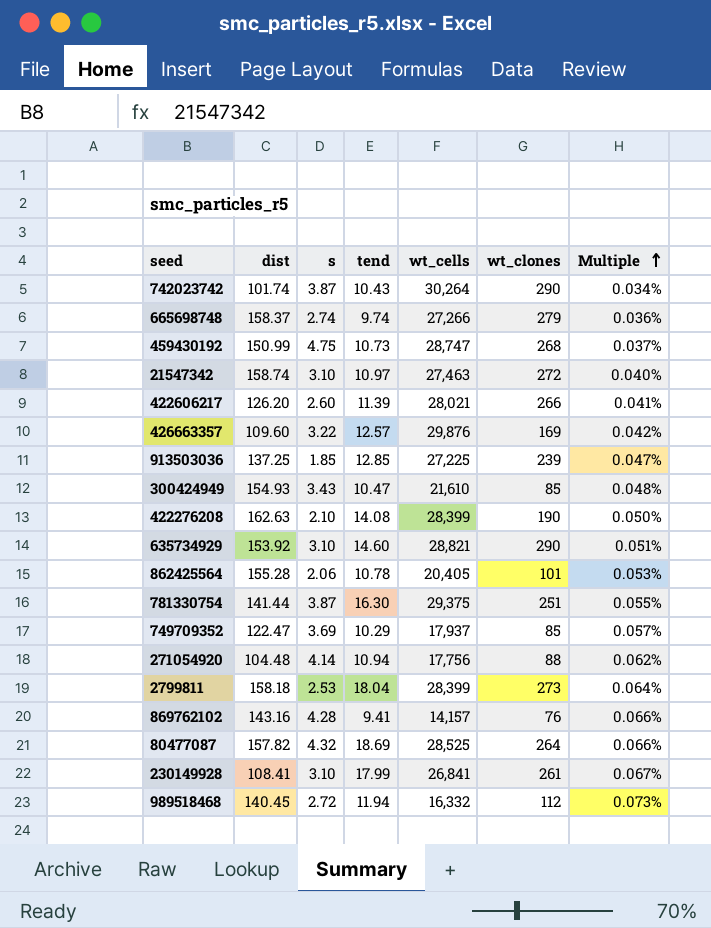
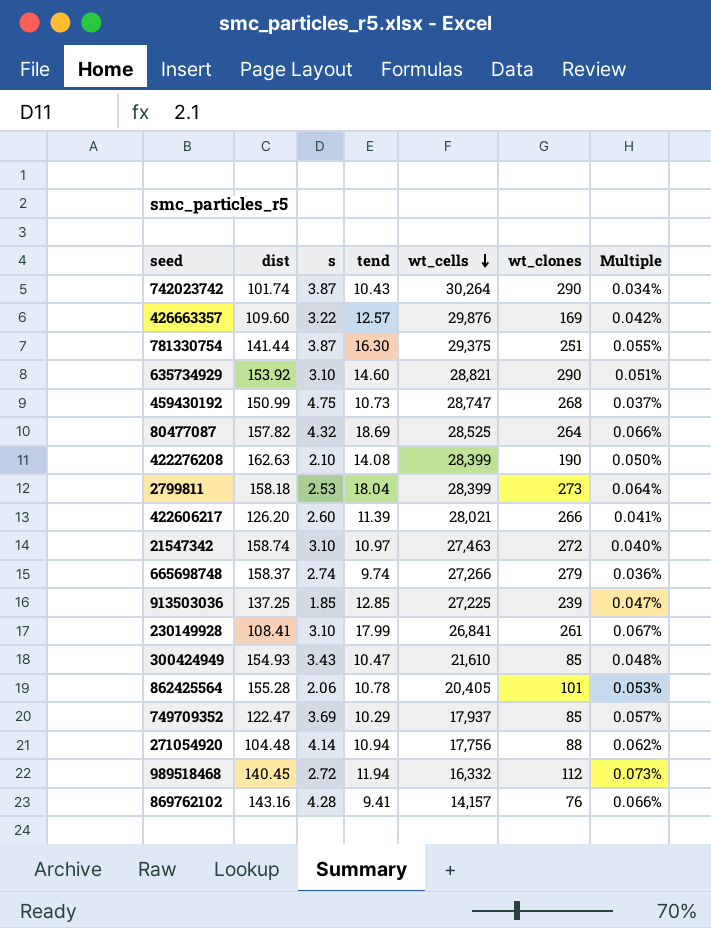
row order: Multiple ascending -> wt_cells descending

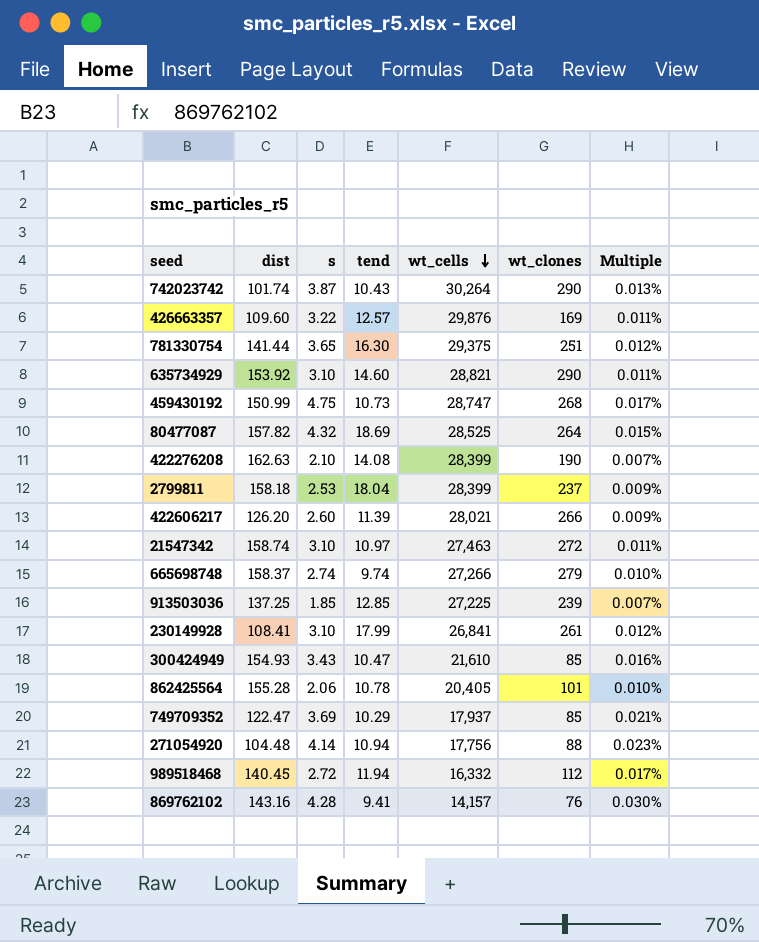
column Multiple | formula: [tend] / [wt_cells] -> [s] / [wt_cells]
781330754 | s: 3.87 -> 3.65
2799811 | wt_clones: 273 -> 237

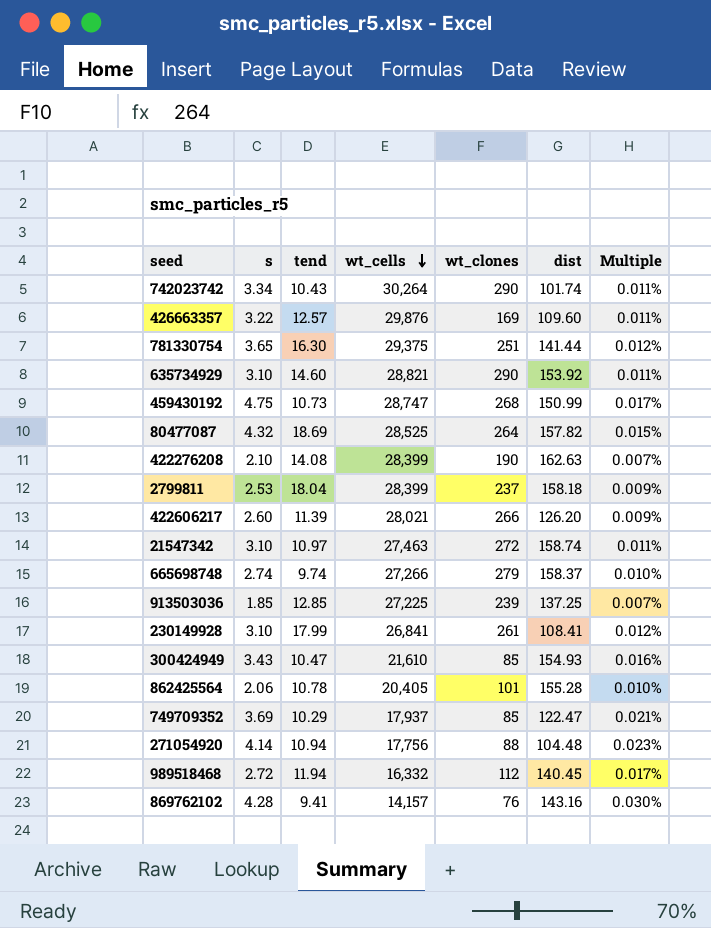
column dist | position: 2 -> 6
742023742 | s: 3.87 -> 3.34
742023742 | Multiple: 0.013% -> 0.011%

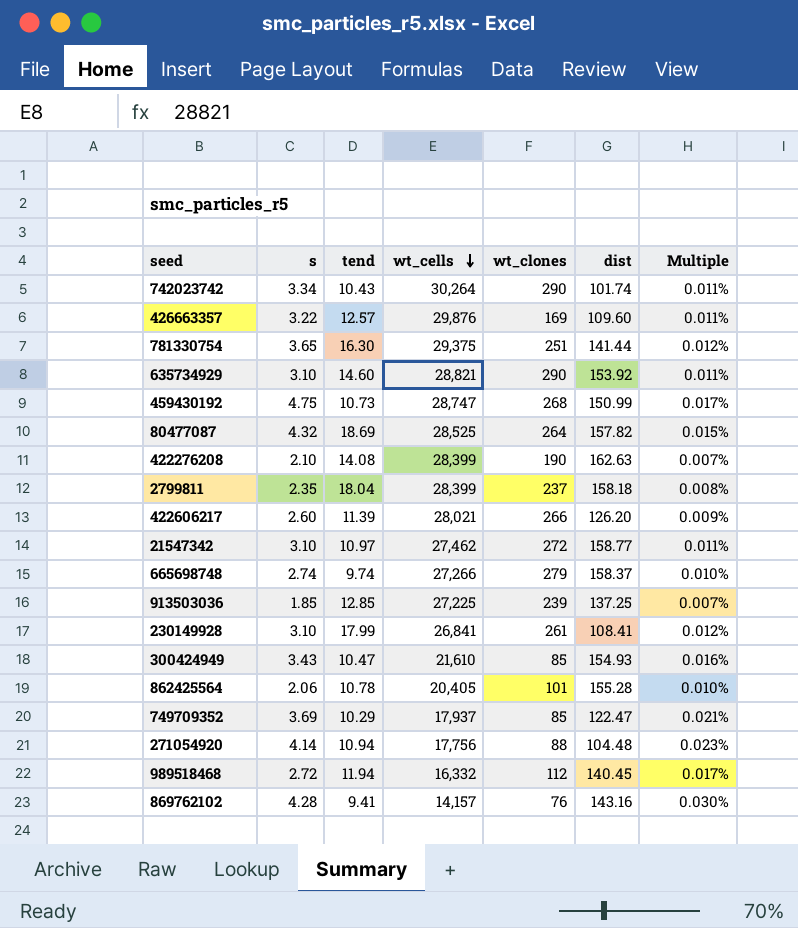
2799811 | s: 2.53 -> 2.35
2799811 | Multiple: 0.009% -> 0.008%
21547342 | wt_cells: 27,463 -> 27,462
21547342 | dist: 158.74 -> 158.77

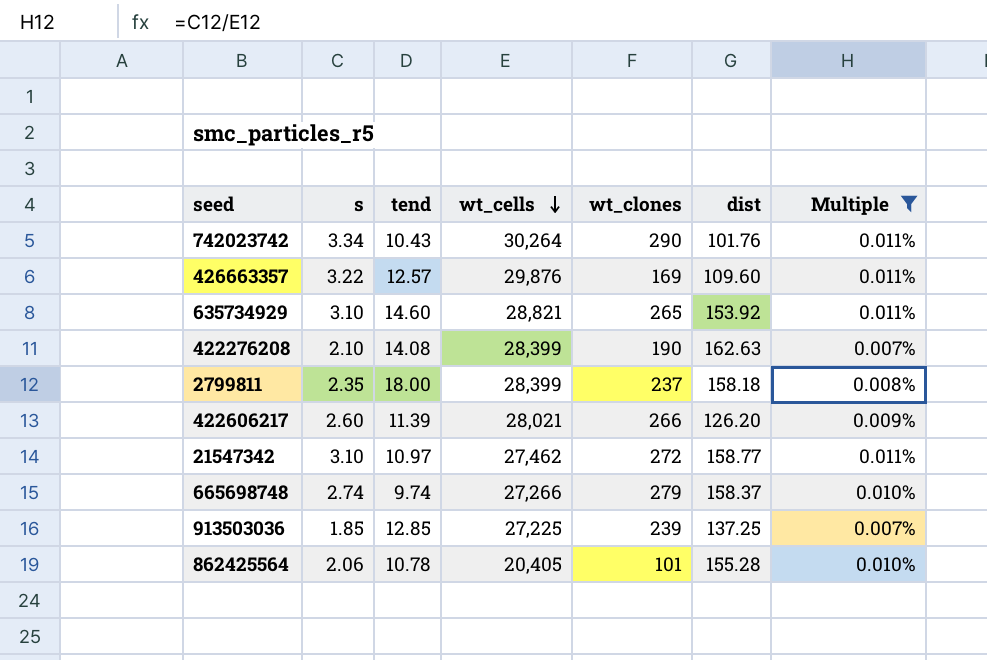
filter: none -> Multiple <= 0.011%
742023742 | dist: 101.74 -> 101.76
635734929 | wt_clones: 290 -> 265
2799811 | tend: 18.04 -> 18.00

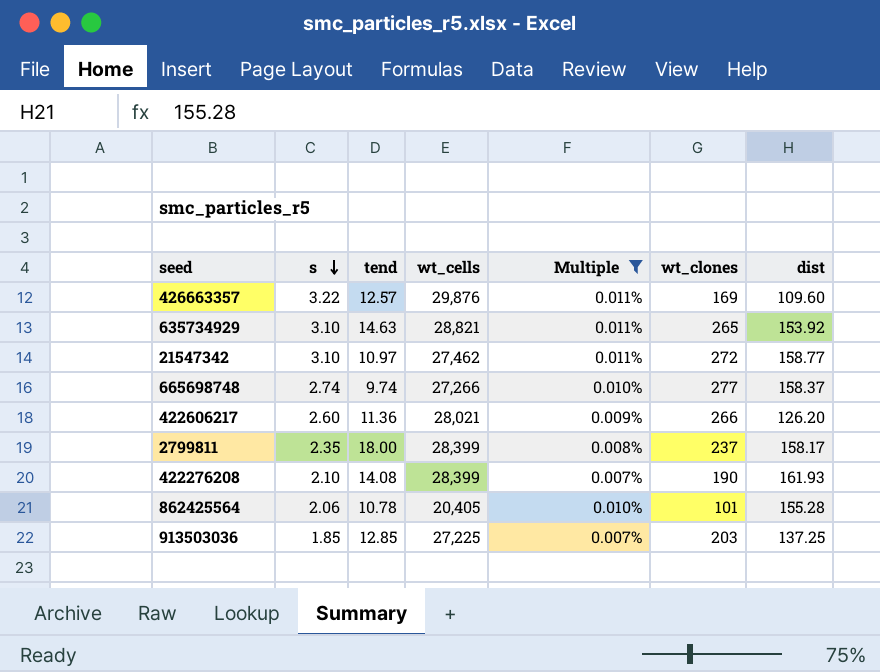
row order: wt_cells descending -> s descending
column Multiple | position: 7 -> 5
row 742023742: 3.34 | 10.43 | 30,264 | 290 | 101.76 | 0.011% -> none
635734929 | tend: 14.60 -> 14.63
665698748 | wt_clones: 279 -> 277
422606217 | tend: 11.39 -> 11.36
2799811 | dist: 158.18 -> 158.17
422276208 | dist: 162.63 -> 161.93
913503036 | wt_clones: 239 -> 203

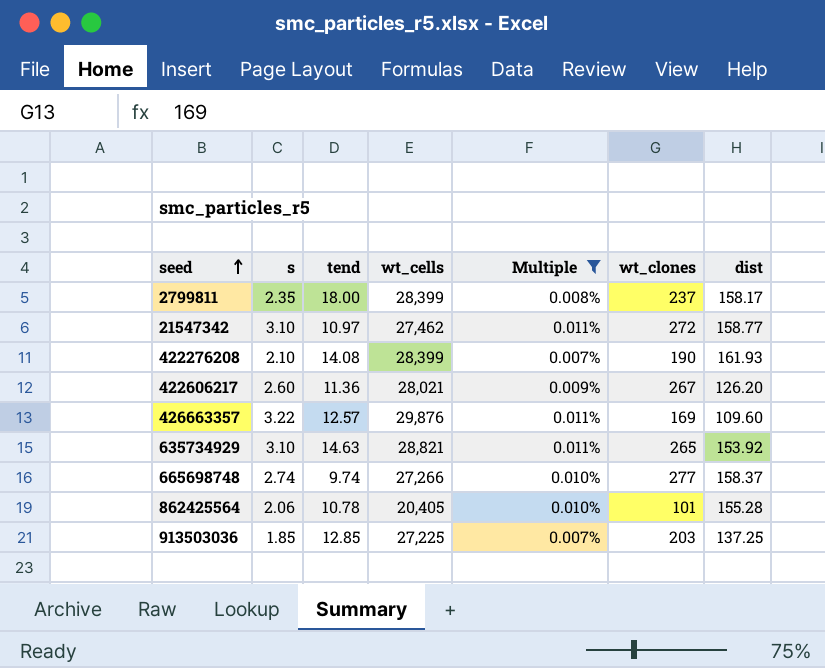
row order: s descending -> seed ascending
422606217 | wt_clones: 266 -> 267

